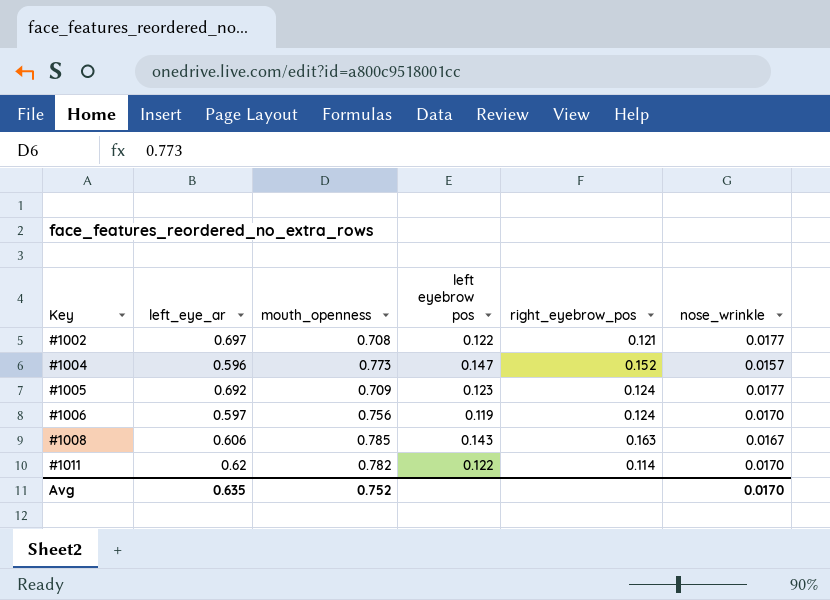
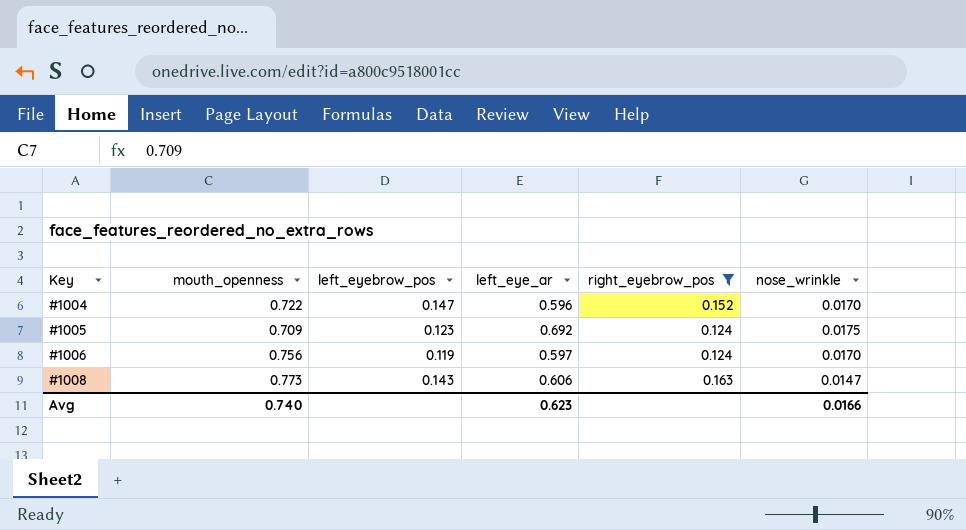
filter: none -> right_eyebrow_pos >= 0.124
column name: left eyebrow pos -> left_eyebrow_pos
column left_eye_ar | position: 2 -> 4
#1004 | mouth_openness: 0.773 -> 0.722
#1004 | nose_wrinkle: 0.0157 -> 0.0170
#1005 | nose_wrinkle: 0.0177 -> 0.0175
#1008 | mouth_openness: 0.785 -> 0.773
#1008 | nose_wrinkle: 0.0167 -> 0.0147
Avg | mouth_openness: 0.752 -> 0.740
Avg | left_eye_ar: 0.635 -> 0.623
Avg | nose_wrinkle: 0.0170 -> 0.0166

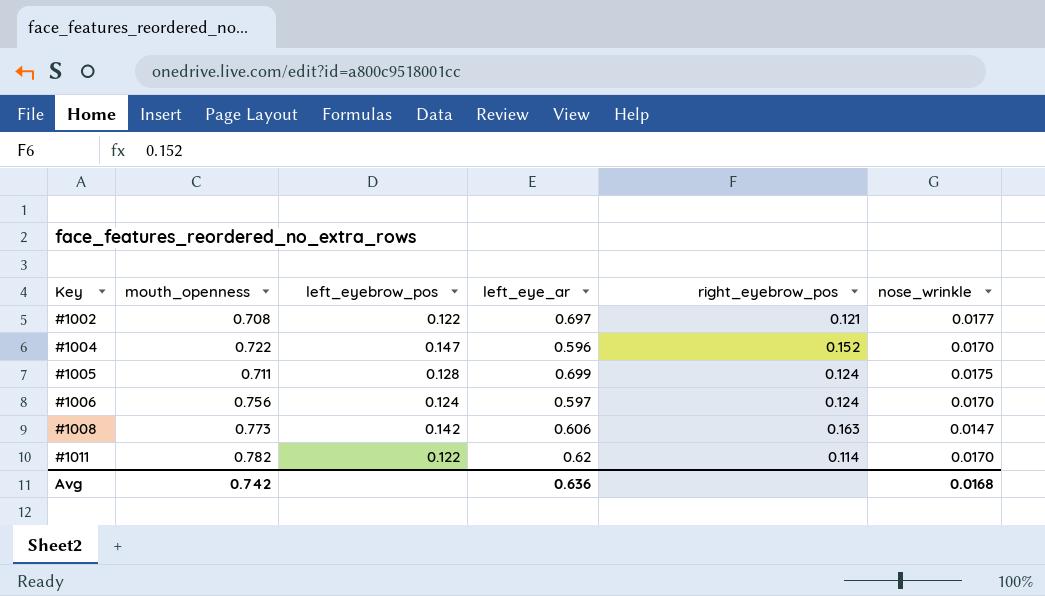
filter: right_eyebrow_pos >= 0.124 -> none
#1005 | mouth_openness: 0.709 -> 0.711
#1005 | left_eyebrow_pos: 0.123 -> 0.128
#1005 | left_eye_ar: 0.692 -> 0.699
#1006 | left_eyebrow_pos: 0.119 -> 0.124
#1008 | left_eyebrow_pos: 0.143 -> 0.142
Avg | mouth_openness: 0.740 -> 0.742
Avg | left_eye_ar: 0.623 -> 0.636
Avg | nose_wrinkle: 0.0166 -> 0.0168

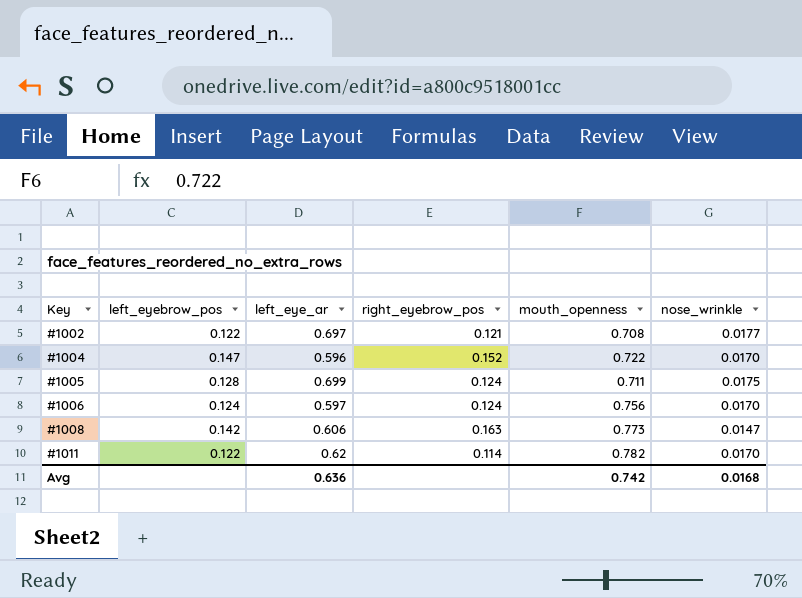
column mouth_openness | position: 2 -> 5

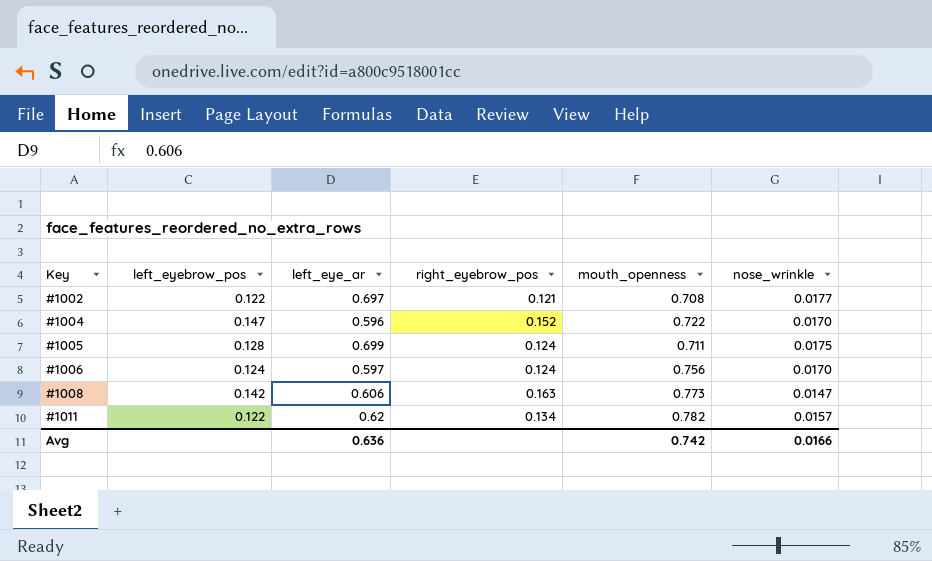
#1011 | right_eyebrow_pos: 0.114 -> 0.134
#1011 | nose_wrinkle: 0.0170 -> 0.0157
Avg | nose_wrinkle: 0.0168 -> 0.0166

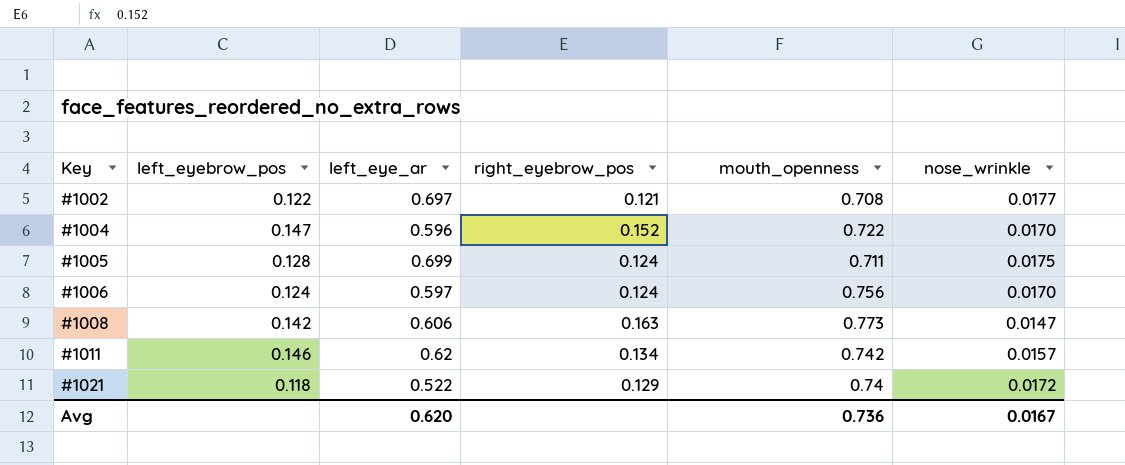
#1011 | left_eyebrow_pos: 0.122 -> 0.146
#1011 | mouth_openness: 0.782 -> 0.742
row #1021: none -> 0.118 | 0.522 | 0.129 | 0.74 | 0.0172
Avg | left_eye_ar: 0.636 -> 0.620
Avg | mouth_openness: 0.742 -> 0.736
Avg | nose_wrinkle: 0.0166 -> 0.0167

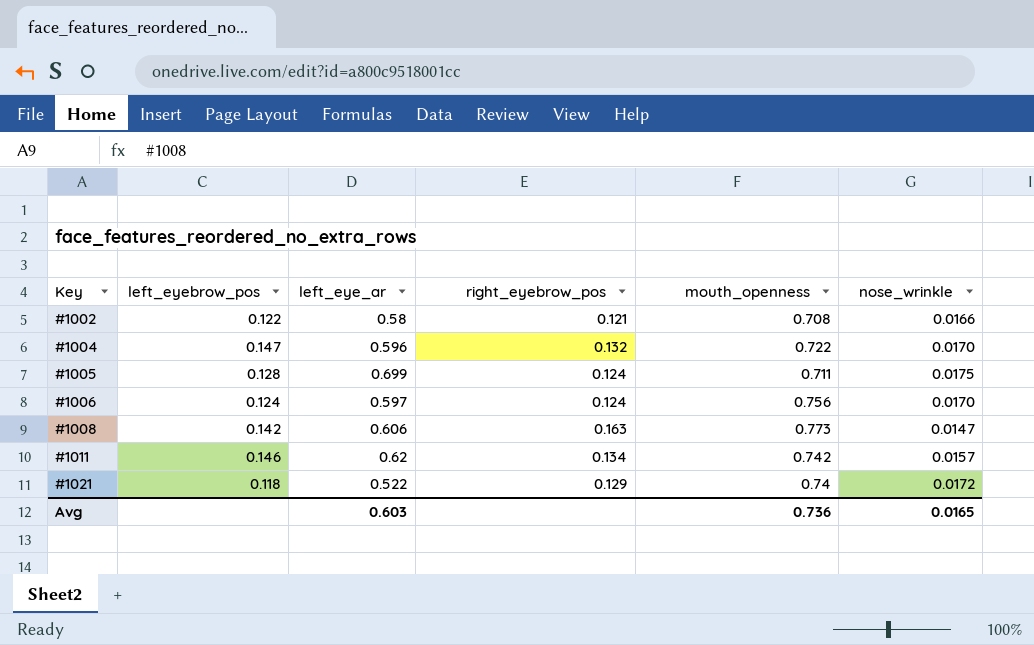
#1002 | left_eye_ar: 0.697 -> 0.58
#1002 | nose_wrinkle: 0.0177 -> 0.0166
#1004 | right_eyebrow_pos: 0.152 -> 0.132
Avg | left_eye_ar: 0.620 -> 0.603
Avg | nose_wrinkle: 0.0167 -> 0.0165

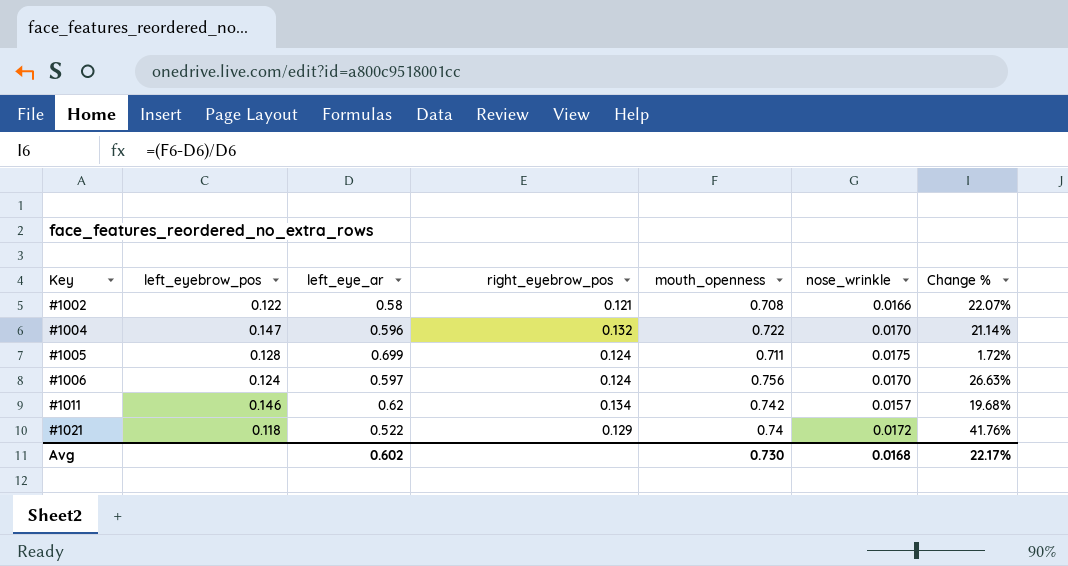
column Change % | formula: none -> ([mouth_openness] - [left_eye_ar]) / [left_eye_ar]
row #1008: 0.142 | 0.606 | 0.163 | 0.773 | 0.0147 -> none
Avg | left_eye_ar: 0.603 -> 0.602
Avg | mouth_openness: 0.736 -> 0.730
Avg | nose_wrinkle: 0.0165 -> 0.0168

